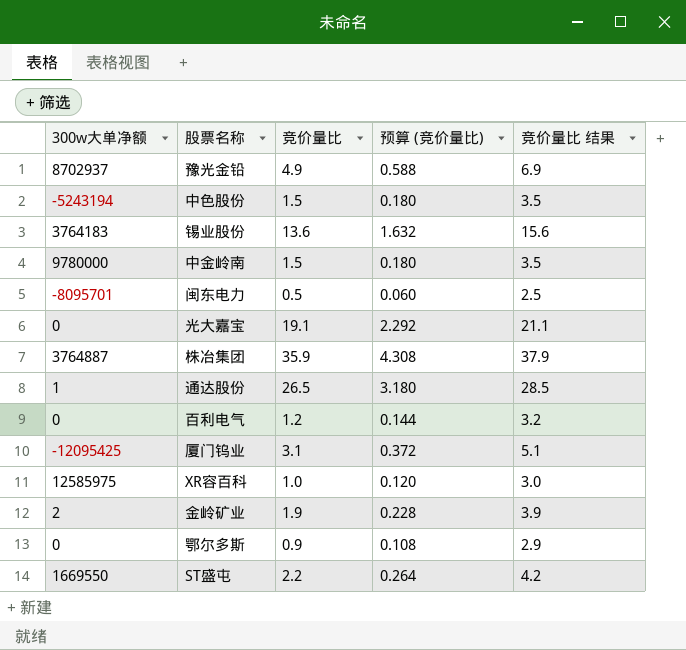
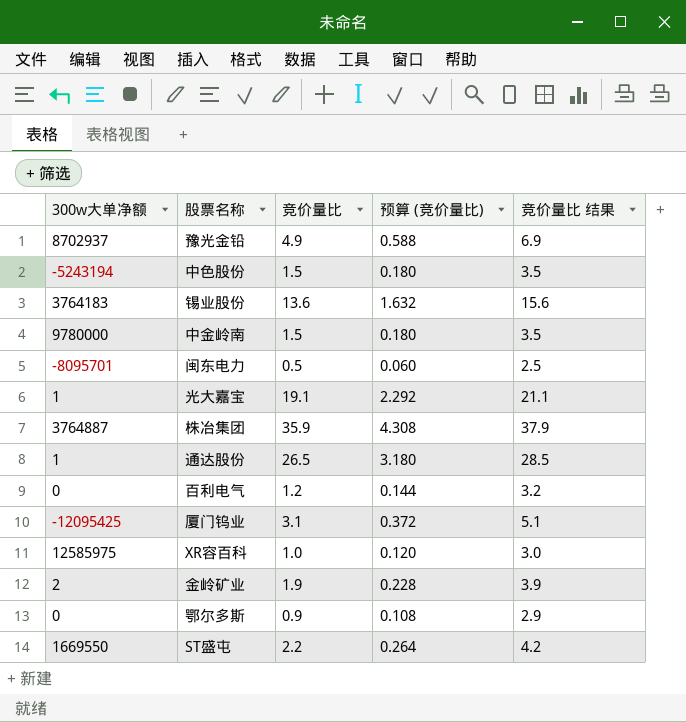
光大嘉宝 | 300w大单净额: 0 -> 1

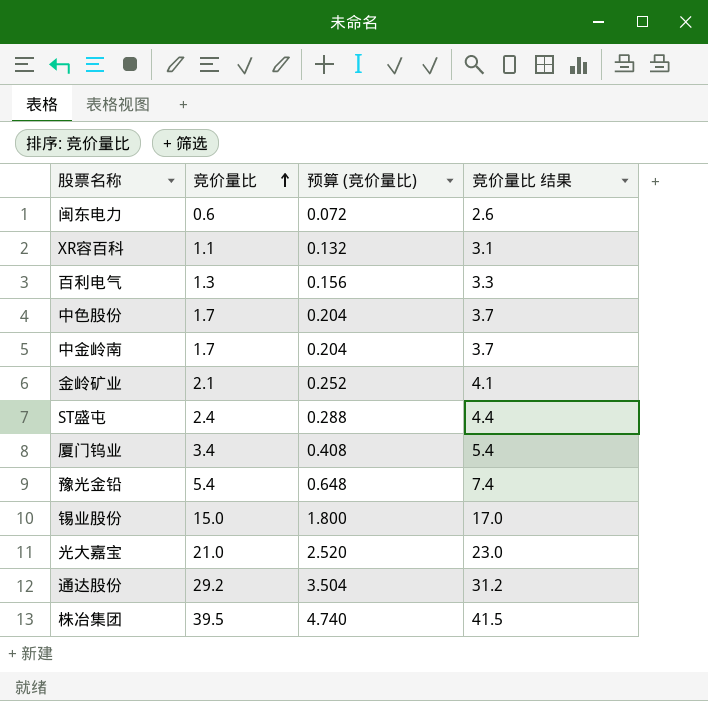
row order: none -> 竞价量比 ascending
column 300w大单净额 | position: 1 -> none
row 鄂尔多斯: 0 | 0.9 | 0.108 | 2.9 -> none
闽东电力 | 竞价量比: 0.5 -> 0.6
闽东电力 | 预算 (竞价量比): 0.060 -> 0.072
闽东电力 | 竞价量比 结果: 2.5 -> 2.6
XR容百科 | 竞价量比: 1.0 -> 1.1
XR容百科 | 预算 (竞价量比): 0.120 -> 0.132
XR容百科 | 竞价量比 结果: 3.0 -> 3.1
百利电气 | 竞价量比: 1.2 -> 1.3
百利电气 | 预算 (竞价量比): 0.144 -> 0.156
百利电气 | 竞价量比 结果: 3.2 -> 3.3
中色股份 | 竞价量比: 1.5 -> 1.7
中色股份 | 预算 (竞价量比): 0.180 -> 0.204
中色股份 | 竞价量比 结果: 3.5 -> 3.7
中金岭南 | 竞价量比: 1.5 -> 1.7
中金岭南 | 预算 (竞价量比): 0.180 -> 0.204
中金岭南 | 竞价量比 结果: 3.5 -> 3.7
金岭矿业 | 竞价量比: 1.9 -> 2.1
金岭矿业 | 预算 (竞价量比): 0.228 -> 0.252
金岭矿业 | 竞价量比 结果: 3.9 -> 4.1
ST盛屯 | 竞价量比: 2.2 -> 2.4
ST盛屯 | 预算 (竞价量比): 0.264 -> 0.288
ST盛屯 | 竞价量比 结果: 4.2 -> 4.4
厦门钨业 | 竞价量比: 3.1 -> 3.4
厦门钨业 | 预算 (竞价量比): 0.372 -> 0.408
厦门钨业 | 竞价量比 结果: 5.1 -> 5.4
豫光金铅 | 竞价量比: 4.9 -> 5.4
豫光金铅 | 预算 (竞价量比): 0.588 -> 0.648
豫光金铅 | 竞价量比 结果: 6.9 -> 7.4
锡业股份 | 竞价量比: 13.6 -> 15.0
锡业股份 | 预算 (竞价量比): 1.632 -> 1.800
锡业股份 | 竞价量比 结果: 15.6 -> 17.0
光大嘉宝 | 竞价量比: 19.1 -> 21.0
光大嘉宝 | 预算 (竞价量比): 2.292 -> 2.520
光大嘉宝 | 竞价量比 结果: 21.1 -> 23.0
通达股份 | 竞价量比: 26.5 -> 29.2
通达股份 | 预算 (竞价量比): 3.180 -> 3.504
通达股份 | 竞价量比 结果: 28.5 -> 31.2
株冶集团 | 竞价量比: 35.9 -> 39.5
株冶集团 | 预算 (竞价量比): 4.308 -> 4.740
株冶集团 | 竞价量比 结果: 37.9 -> 41.5

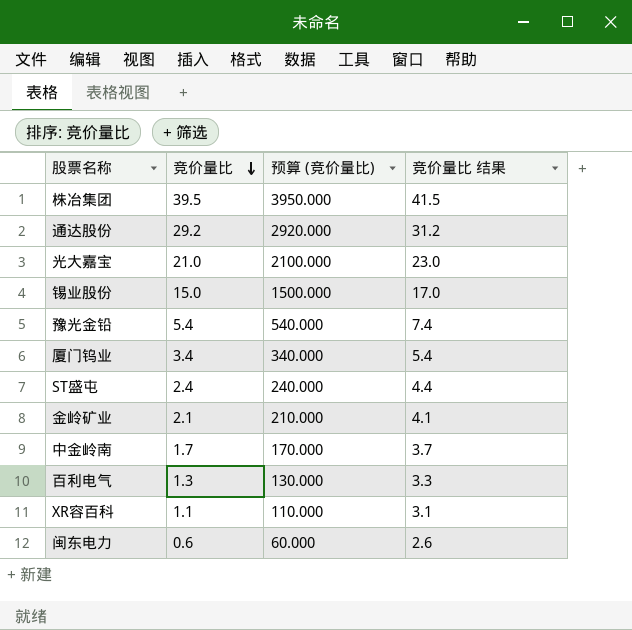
row order: 竞价量比 ascending -> 竞价量比 descending
column 预算 (竞价量比) | formula: [竞价量比] * 0.12 -> [竞价量比] * 100
row 中色股份: 1.7 | 0.204 | 3.7 -> none

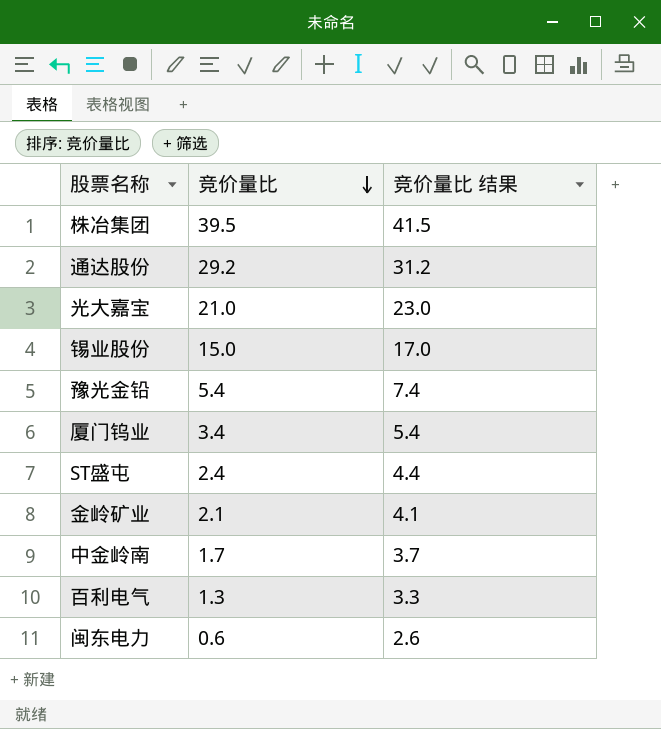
column 预算 (竞价量比) | formula: [竞价量比] * 100 -> none
row XR容百科: 1.1 | 110.000 | 3.1 -> none

